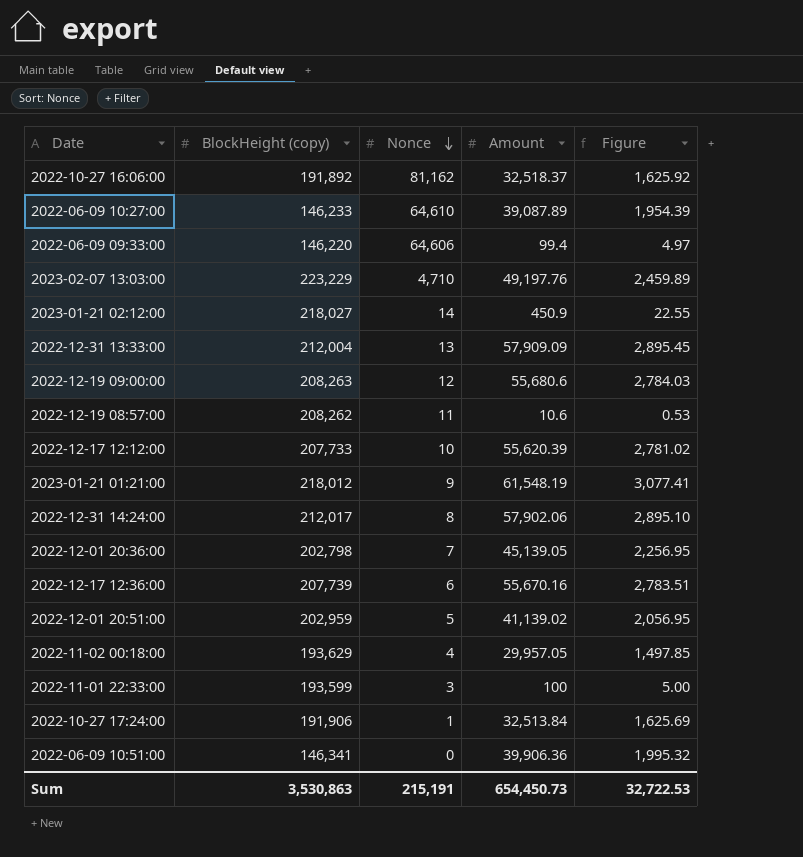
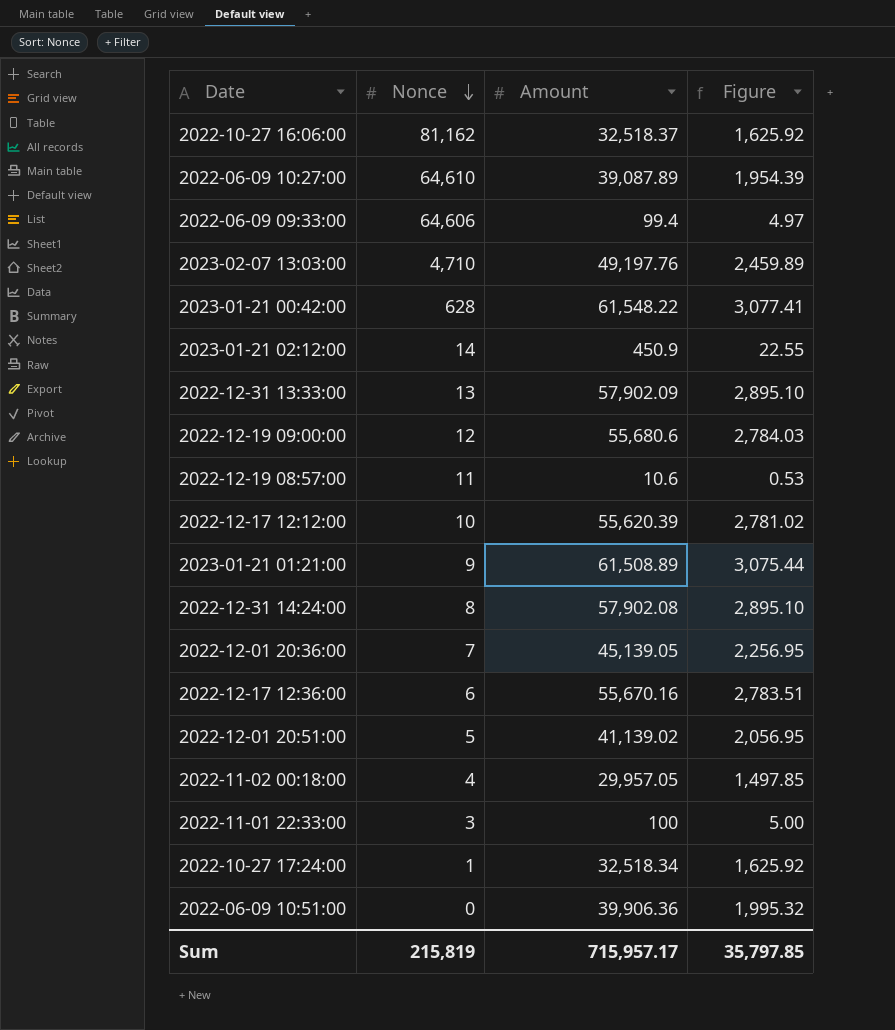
column BlockHeight (copy) | position: 2 -> none
row 2023-01-21 00:42:00: none -> 628 | 61,548.22 | 3,077.41
2022-12-31 13:33:00 | Amount: 57,909.09 -> 57,902.09
2022-12-31 13:33:00 | Figure: 2,895.45 -> 2,895.10
2023-01-21 01:21:00 | Amount: 61,548.19 -> 61,508.89
2023-01-21 01:21:00 | Figure: 3,077.41 -> 3,075.44
2022-12-31 14:24:00 | Amount: 57,902.06 -> 57,902.08
2022-10-27 17:24:00 | Amount: 32,513.84 -> 32,518.34
2022-10-27 17:24:00 | Figure: 1,625.69 -> 1,625.92
Sum | Nonce: 215,191 -> 215,819
Sum | Amount: 654,450.73 -> 715,957.17
Sum | Figure: 32,722.53 -> 35,797.85

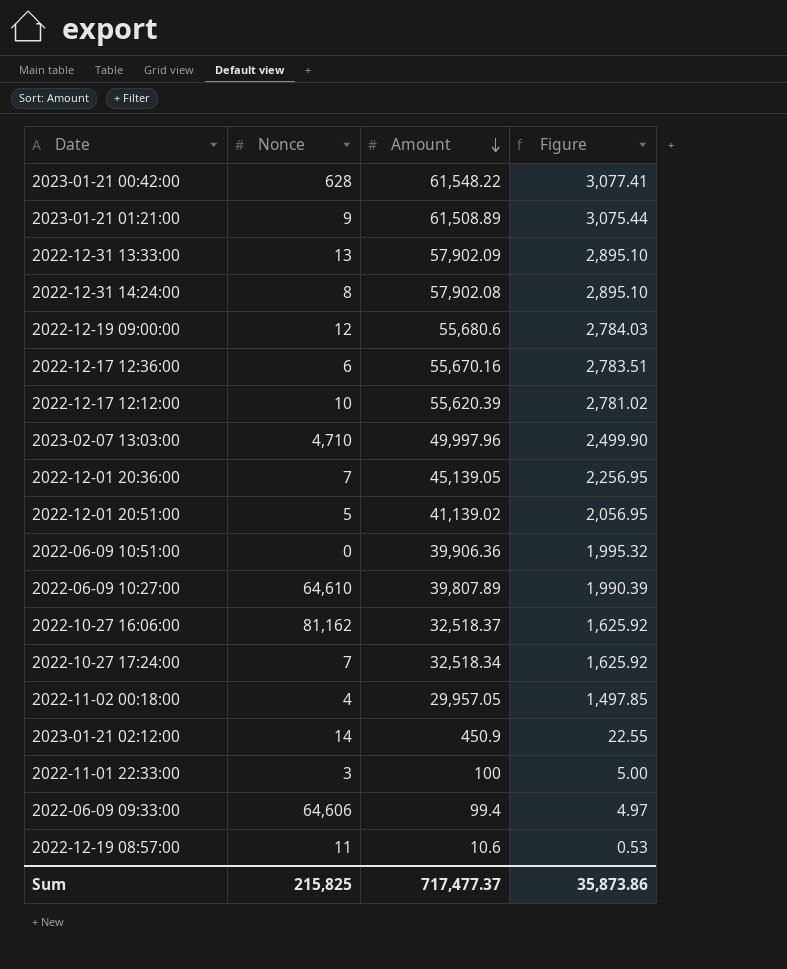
row order: Nonce descending -> Amount descending
2023-02-07 13:03:00 | Amount: 49,197.76 -> 49,997.96
2023-02-07 13:03:00 | Figure: 2,459.89 -> 2,499.90
2022-06-09 10:27:00 | Amount: 39,087.89 -> 39,807.89
2022-06-09 10:27:00 | Figure: 1,954.39 -> 1,990.39
2022-10-27 17:24:00 | Nonce: 1 -> 7
Sum | Nonce: 215,819 -> 215,825
Sum | Amount: 715,957.17 -> 717,477.37
Sum | Figure: 35,797.85 -> 35,873.86

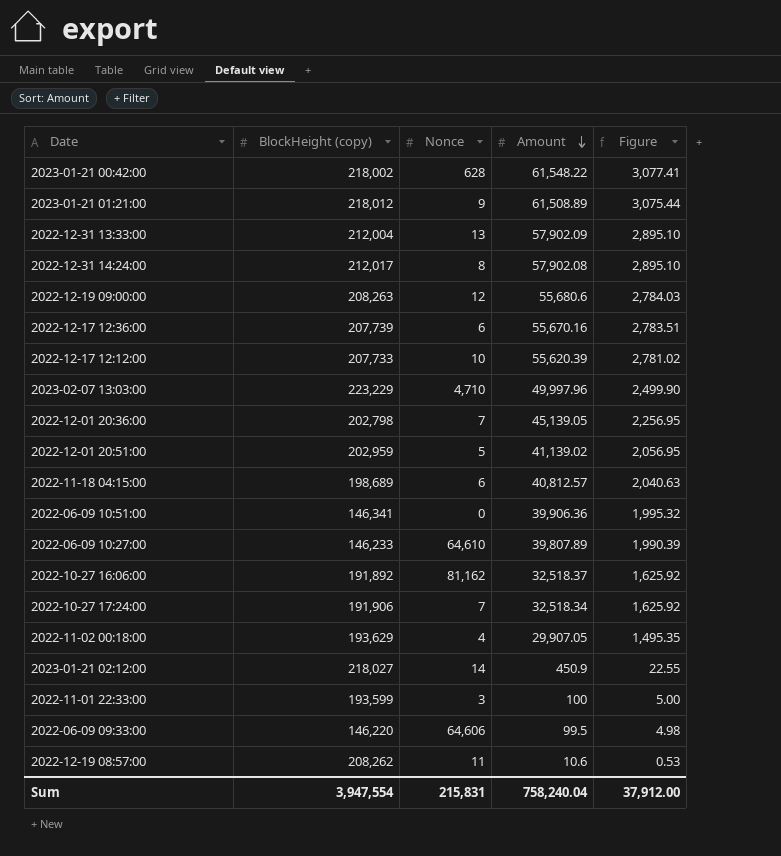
column BlockHeight (copy) | position: none -> 2
row 2022-11-18 04:15:00: none -> 198,689 | 6 | 40,812.57 | 2,040.63
2022-11-02 00:18:00 | Amount: 29,957.05 -> 29,907.05
2022-11-02 00:18:00 | Figure: 1,497.85 -> 1,495.35
2022-06-09 09:33:00 | Amount: 99.4 -> 99.5
2022-06-09 09:33:00 | Figure: 4.97 -> 4.98
Sum | Nonce: 215,825 -> 215,831
Sum | Amount: 717,477.37 -> 758,240.04
Sum | Figure: 35,873.86 -> 37,912.00

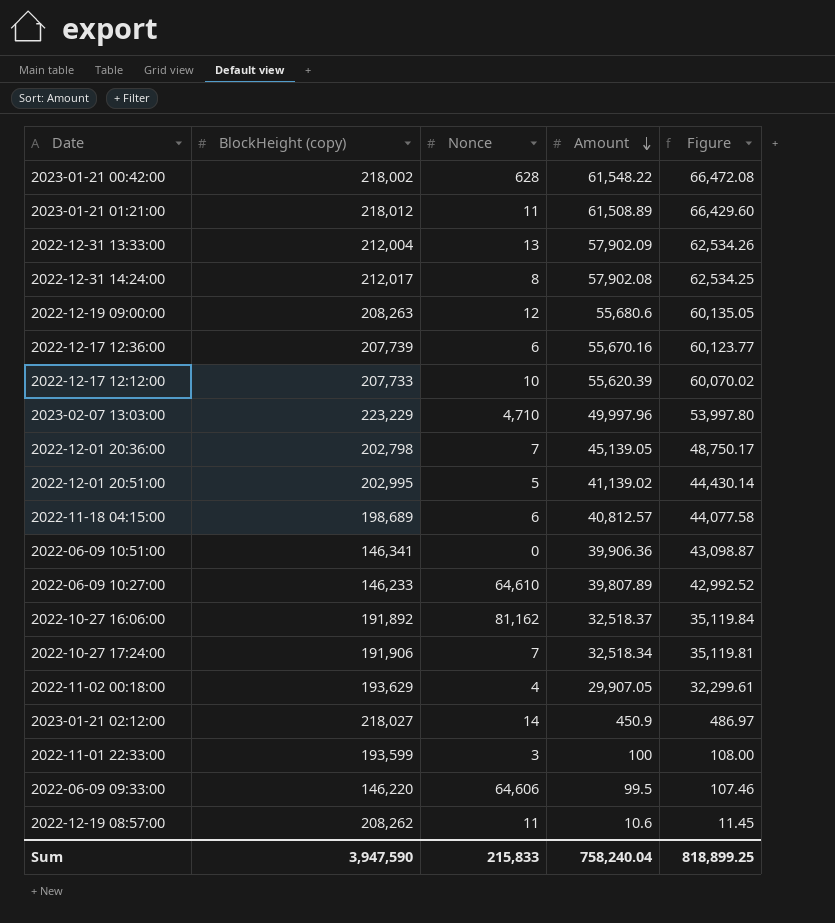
column Figure | formula: [Amount] * 0.05 -> [Amount] * 1.08
2023-01-21 01:21:00 | Nonce: 9 -> 11
2022-12-01 20:51:00 | BlockHeight (copy): 202,959 -> 202,995
Sum | BlockHeight (copy): 3,947,554 -> 3,947,590
Sum | Nonce: 215,831 -> 215,833
Sum | Figure: 37,912.00 -> 818,899.25

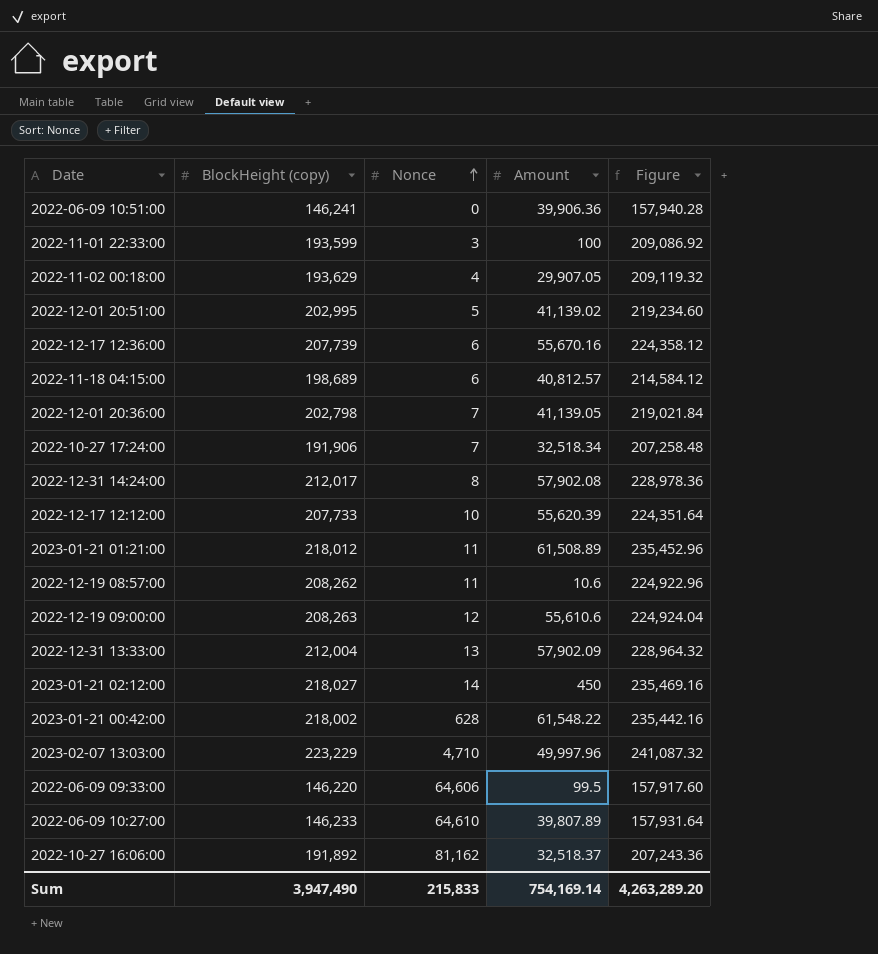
row order: Amount descending -> Nonce ascending
column Figure | formula: [Amount] * 1.08 -> [BlockHeight (copy)] * 1.08
2022-06-09 10:51:00 | BlockHeight (copy): 146,341 -> 146,241
2022-12-01 20:36:00 | Amount: 45,139.05 -> 41,139.05
2022-12-19 09:00:00 | Amount: 55,680.6 -> 55,610.6
2023-01-21 02:12:00 | Amount: 450.9 -> 450
Sum | BlockHeight (copy): 3,947,590 -> 3,947,490
Sum | Amount: 758,240.04 -> 754,169.14
Sum | Figure: 818,899.25 -> 4,263,289.20

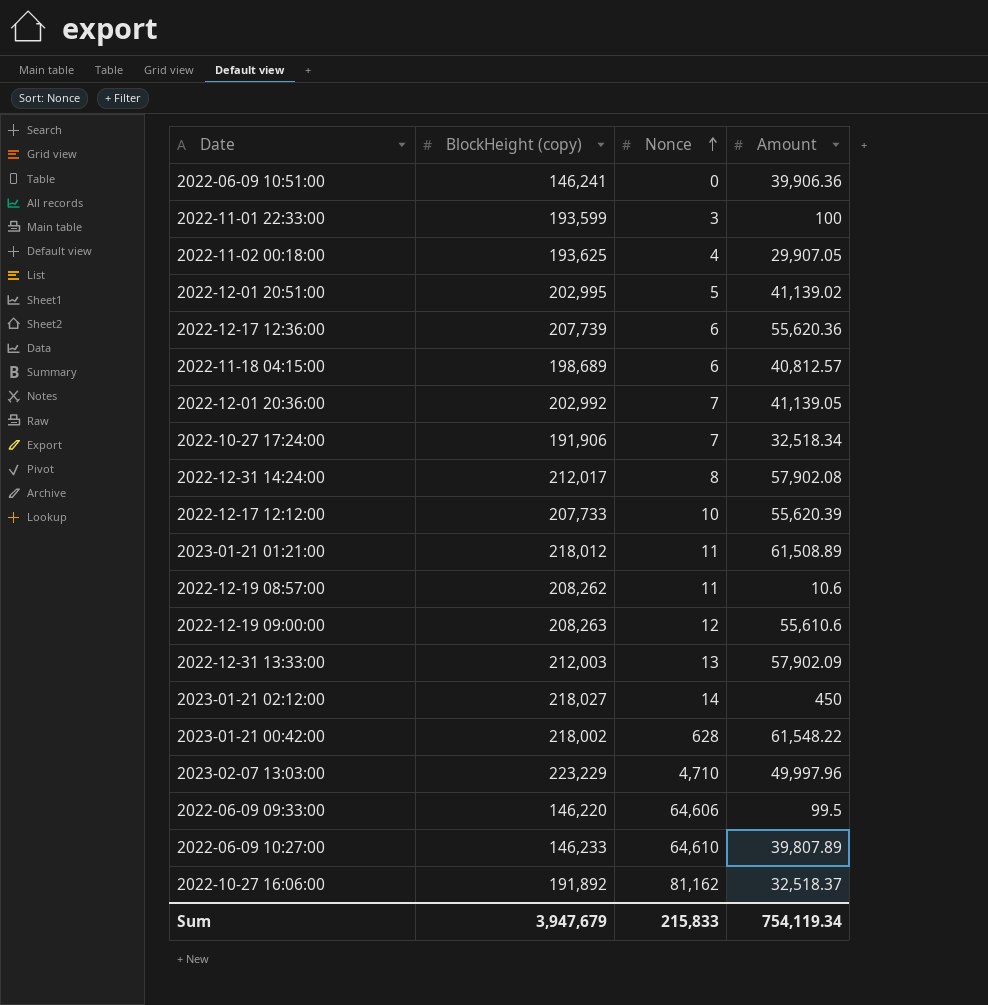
column Figure | formula: [BlockHeight (copy)] * 1.08 -> none
2022-11-02 00:18:00 | BlockHeight (copy): 193,629 -> 193,625
2022-12-17 12:36:00 | Amount: 55,670.16 -> 55,620.36
2022-12-01 20:36:00 | BlockHeight (copy): 202,798 -> 202,992
2022-12-31 13:33:00 | BlockHeight (copy): 212,004 -> 212,003
Sum | BlockHeight (copy): 3,947,490 -> 3,947,679
Sum | Amount: 754,169.14 -> 754,119.34

